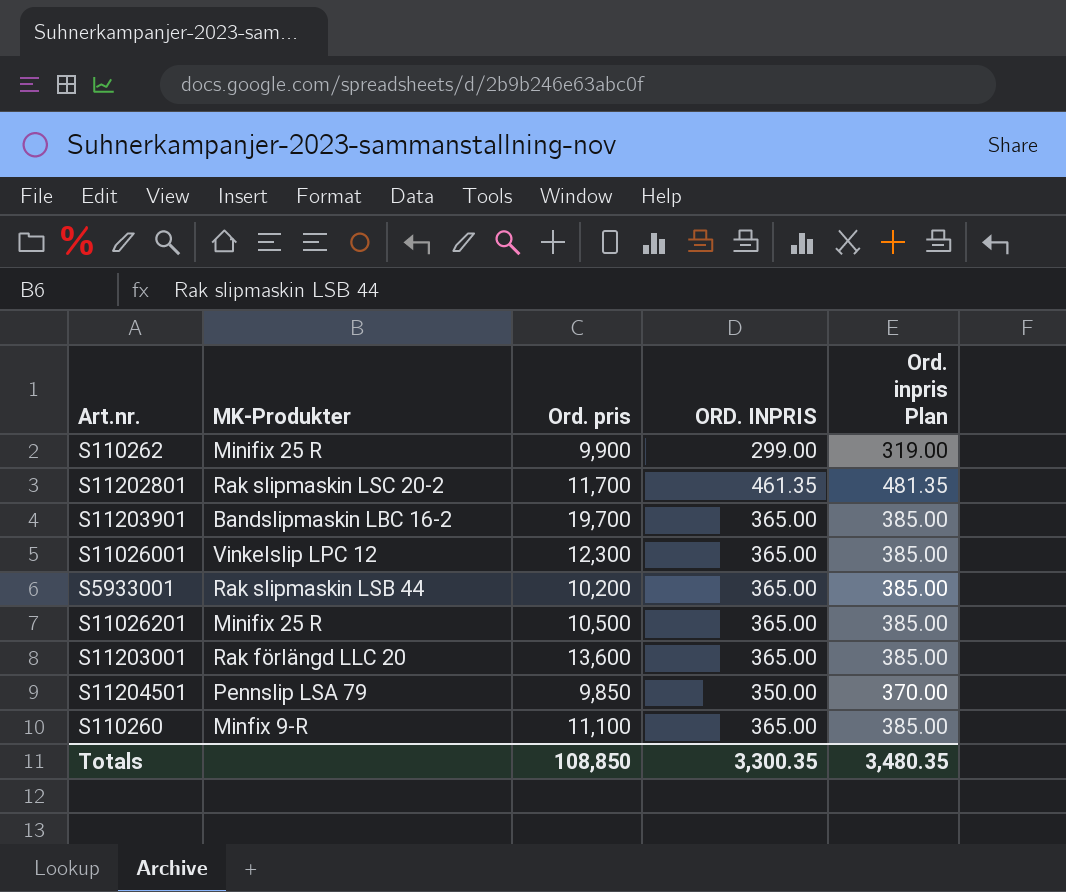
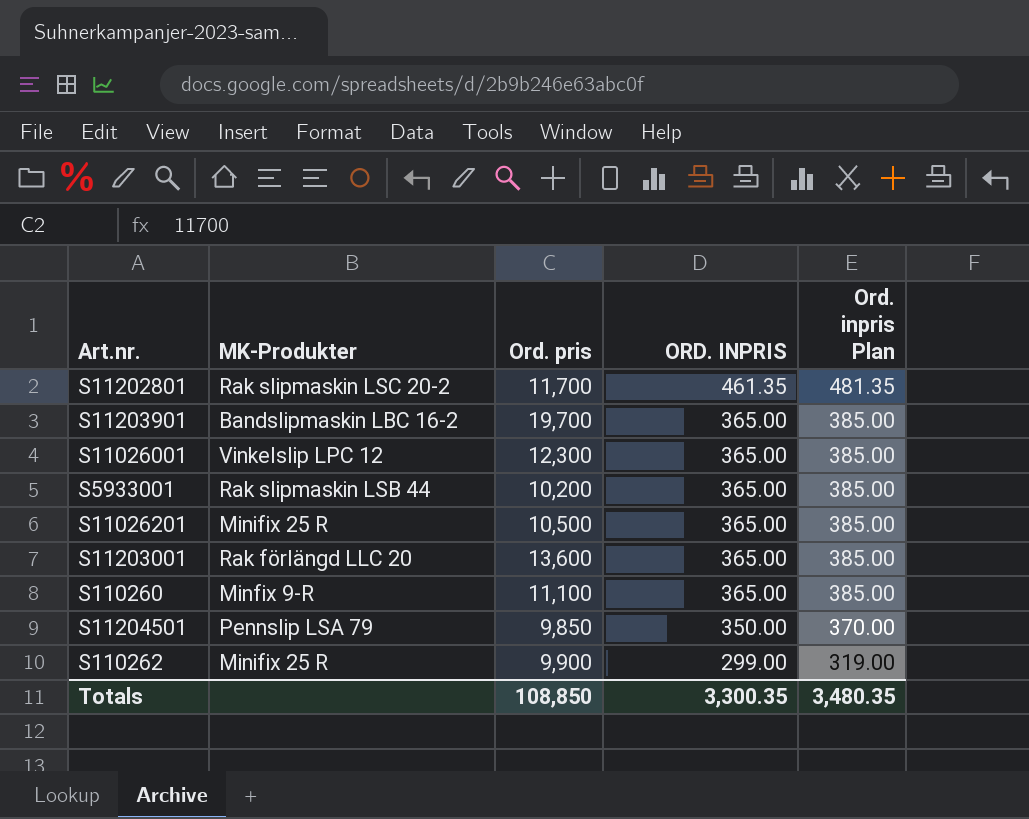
row order: none -> ORD. INPRIS descending

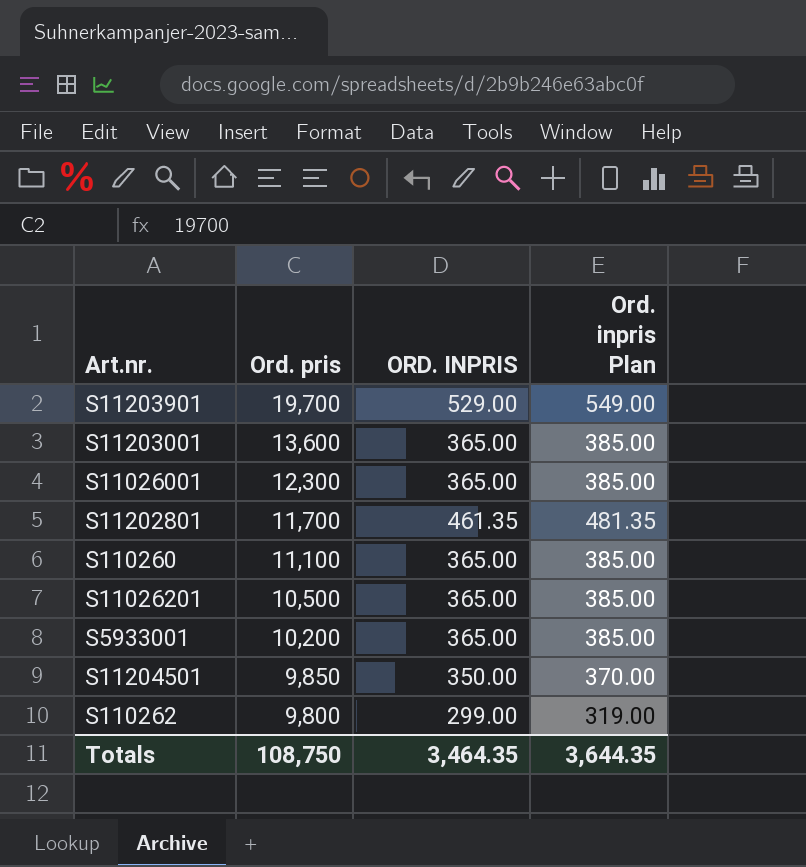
row order: ORD. INPRIS descending -> Ord. pris descending
column MK-Produkter | position: 2 -> none
S11203901 | ORD. INPRIS: 365.00 -> 529.00
S11203901 | Ord. inpris Plan: 385.00 -> 549.00
S110262 | Ord. pris: 9,900 -> 9,800
Totals | Ord. pris: 108,850 -> 108,750
Totals | ORD. INPRIS: 3,300.35 -> 3,464.35
Totals | Ord. inpris Plan: 3,480.35 -> 3,644.35

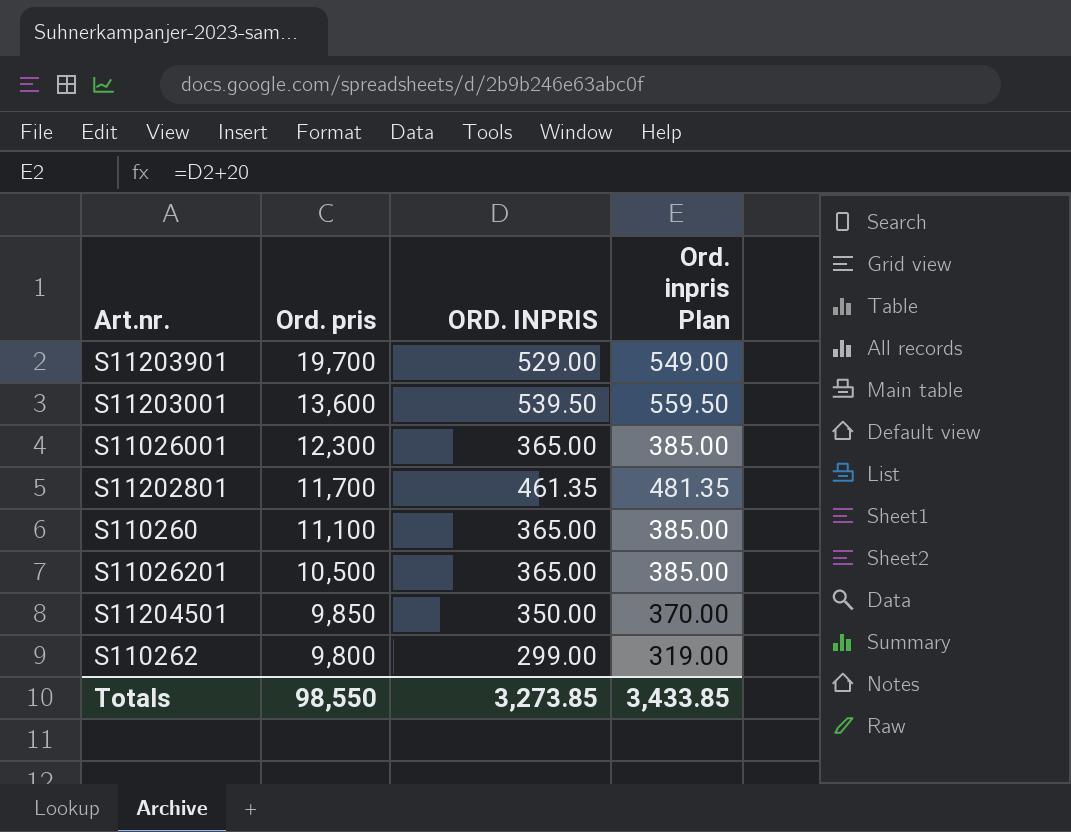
row S5933001: 10,200 | 365.00 | 385.00 -> none
S11203001 | ORD. INPRIS: 365.00 -> 539.50
S11203001 | Ord. inpris Plan: 385.00 -> 559.50
Totals | Ord. pris: 108,750 -> 98,550
Totals | ORD. INPRIS: 3,464.35 -> 3,273.85
Totals | Ord. inpris Plan: 3,644.35 -> 3,433.85

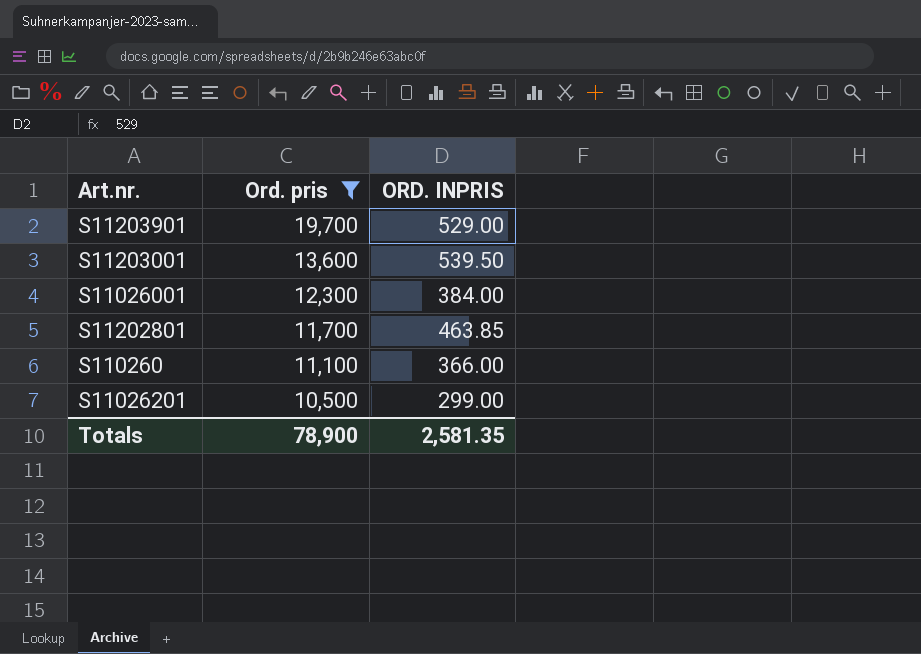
filter: none -> Ord. pris >= 10,500
column Ord. inpris Plan | formula: [ORD. INPRIS] + 20 -> none
S11026001 | ORD. INPRIS: 365.00 -> 384.00
S11202801 | ORD. INPRIS: 461.35 -> 463.85
S110260 | ORD. INPRIS: 365.00 -> 366.00
S11026201 | ORD. INPRIS: 365.00 -> 299.00
Totals | Ord. pris: 98,550 -> 78,900
Totals | ORD. INPRIS: 3,273.85 -> 2,581.35

